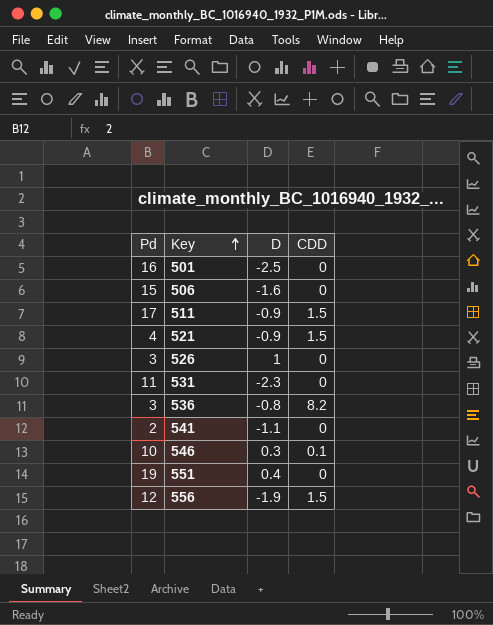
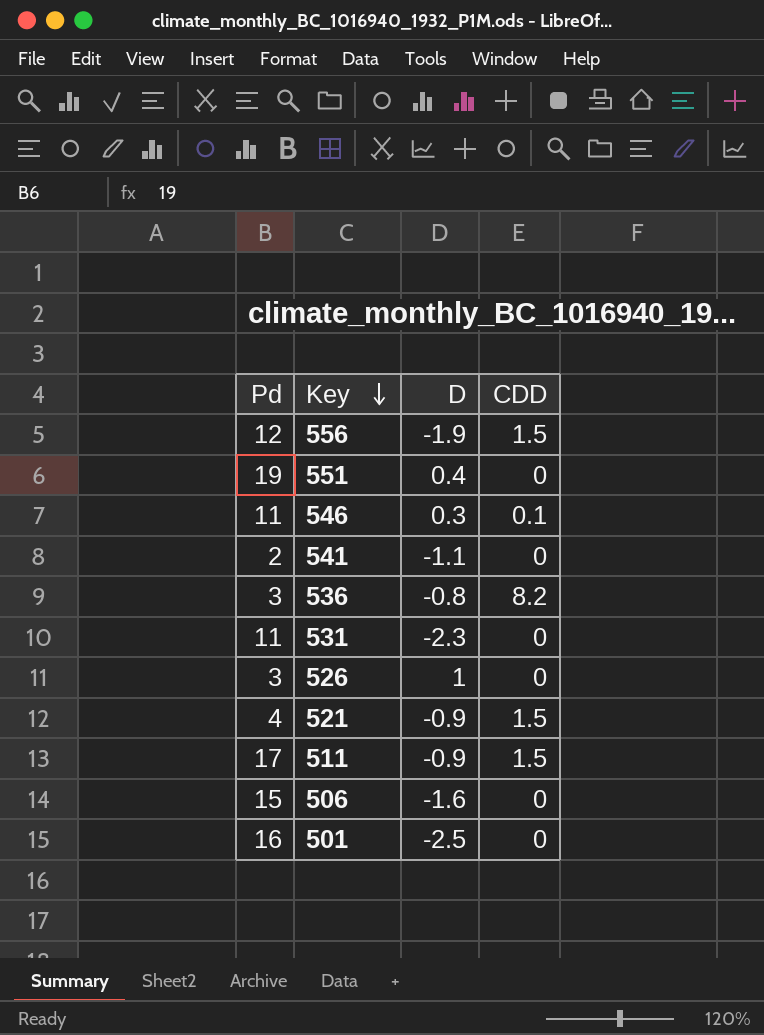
row order: Key ascending -> Key descending
546 | Pd: 10 -> 11

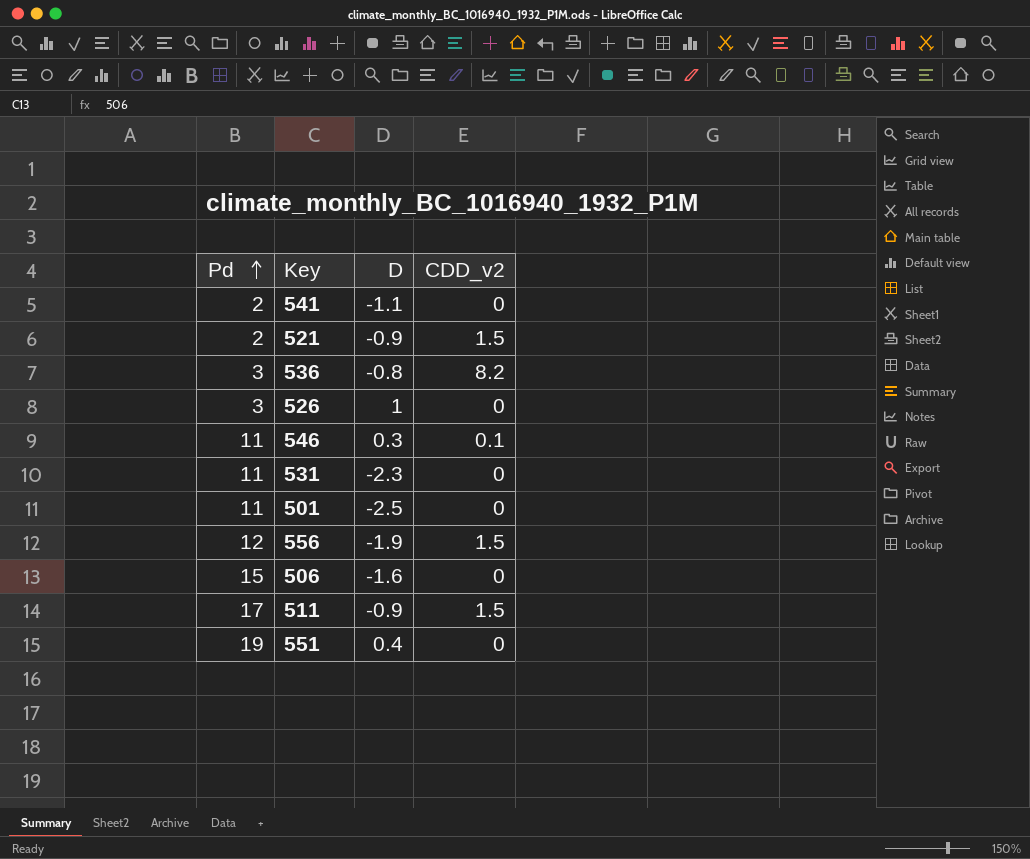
row order: Key descending -> Pd ascending
column name: CDD -> CDD_v2
521 | Pd: 4 -> 2
501 | Pd: 16 -> 11

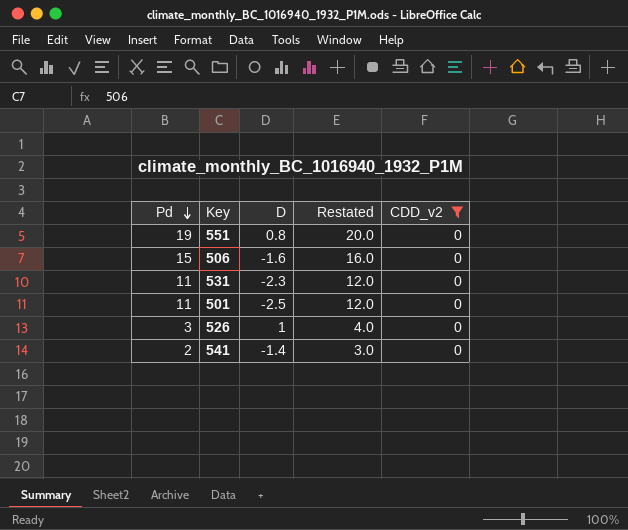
filter: none -> CDD_v2 = 0
row order: Pd ascending -> Pd descending
column Restated | formula: none -> [Pd] + 1
551 | D: 0.4 -> 0.8
541 | D: -1.1 -> -1.4

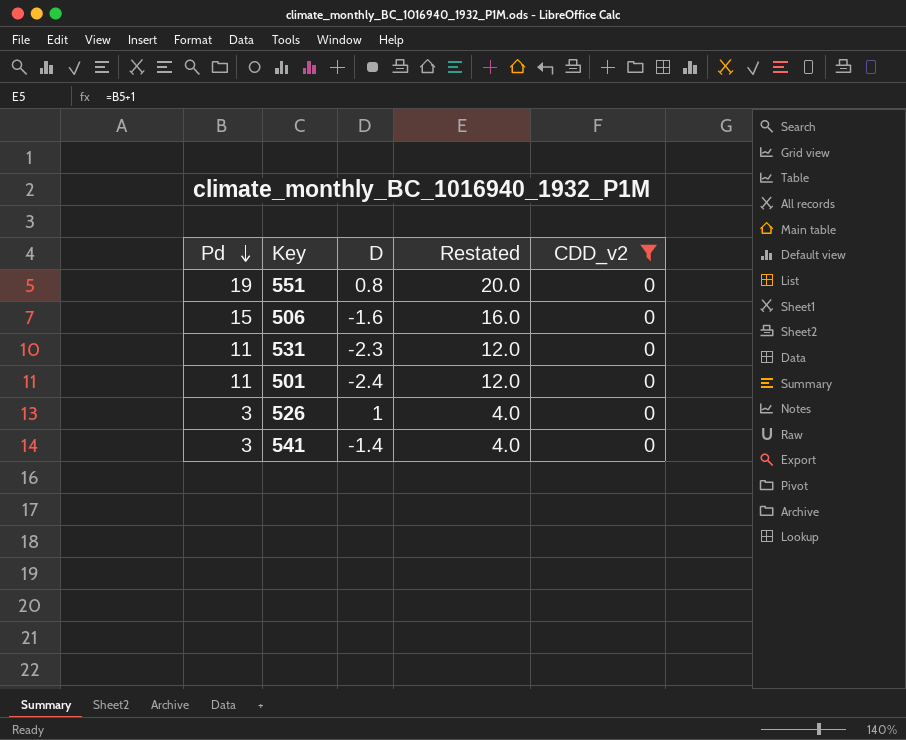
501 | D: -2.5 -> -2.4
541 | Pd: 2 -> 3
541 | Restated: 3.0 -> 4.0

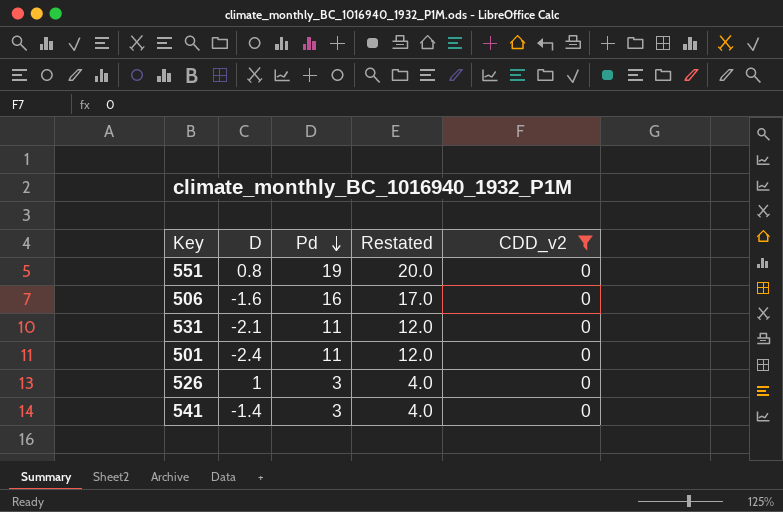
column Pd | position: 1 -> 3
506 | Pd: 15 -> 16
506 | Restated: 16.0 -> 17.0
531 | D: -2.3 -> -2.1

